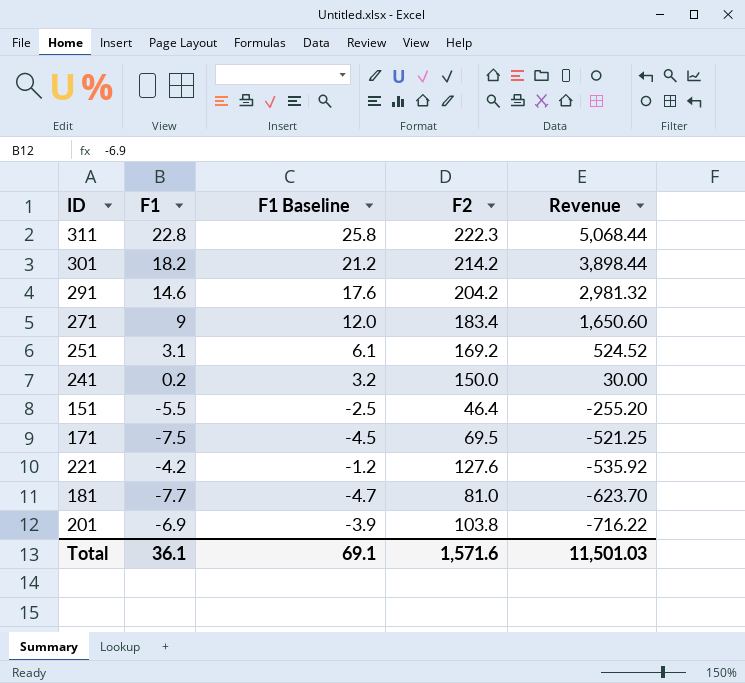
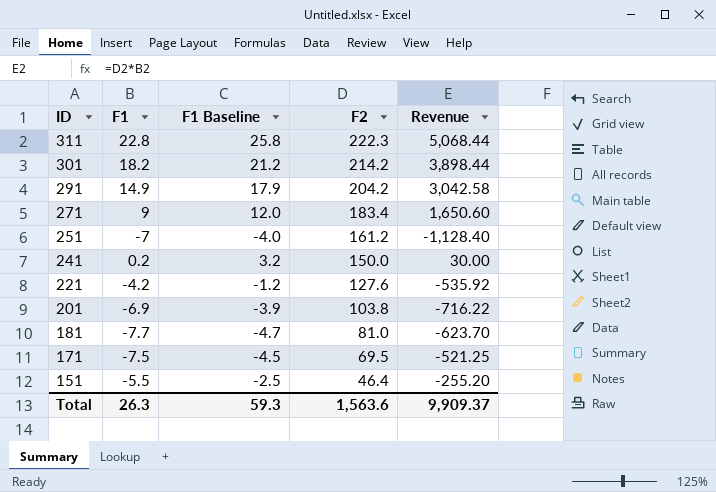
row order: Revenue descending -> ID descending
291 | F1: 14.6 -> 14.9
291 | F1 Baseline: 17.6 -> 17.9
291 | Revenue: 2,981.32 -> 3,042.58
251 | F1: 3.1 -> -7
251 | F1 Baseline: 6.1 -> -4.0
251 | F2: 169.2 -> 161.2
251 | Revenue: 524.52 -> -1,128.40
Total | F1: 36.1 -> 26.3
Total | F1 Baseline: 69.1 -> 59.3
Total | F2: 1,571.6 -> 1,563.6
Total | Revenue: 11,501.03 -> 9,909.37

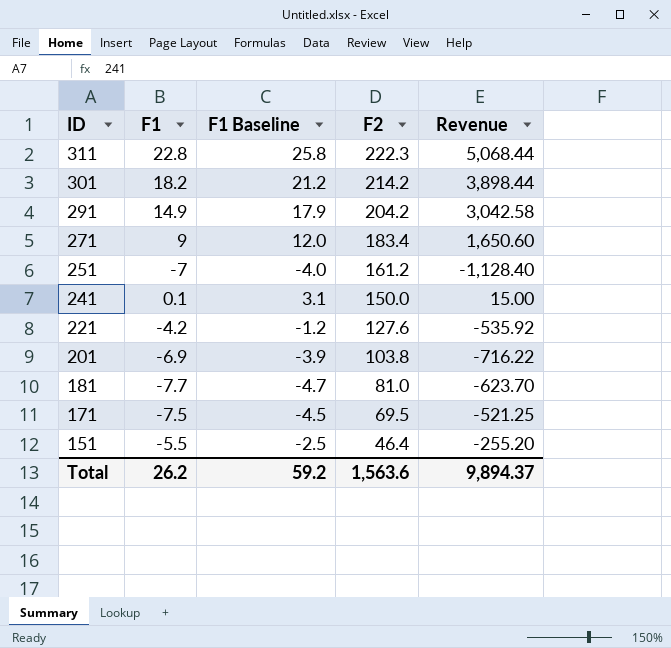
241 | F1: 0.2 -> 0.1
241 | F1 Baseline: 3.2 -> 3.1
241 | Revenue: 30.00 -> 15.00
Total | F1: 26.3 -> 26.2
Total | F1 Baseline: 59.3 -> 59.2
Total | Revenue: 9,909.37 -> 9,894.37

